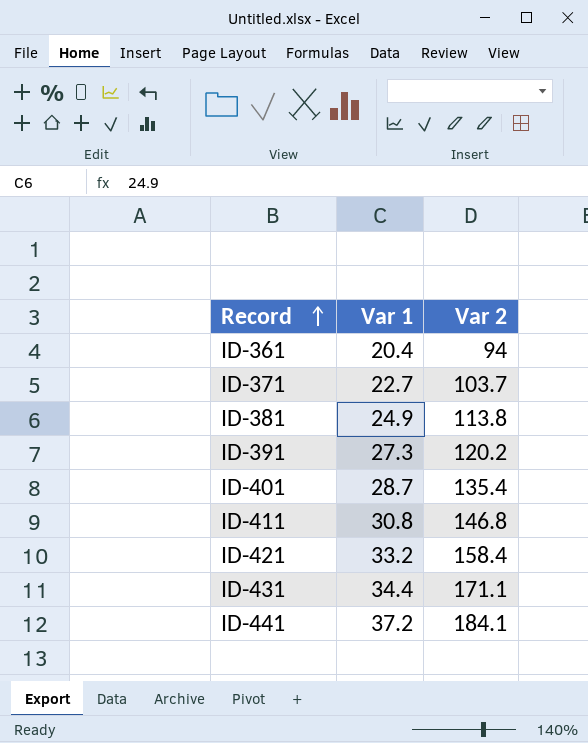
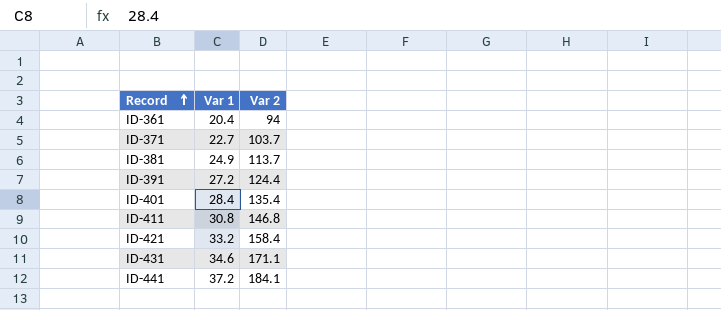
ID-381 | Var 2: 113.8 -> 113.7
ID-391 | Var 1: 27.3 -> 27.2
ID-391 | Var 2: 120.2 -> 124.4
ID-401 | Var 1: 28.7 -> 28.4
ID-431 | Var 1: 34.4 -> 34.6

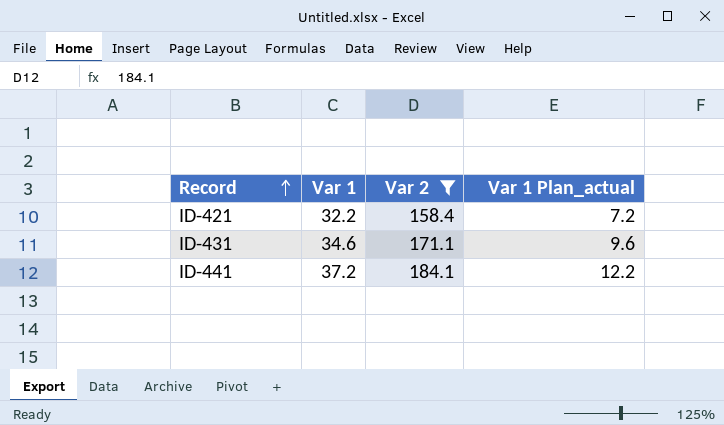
filter: none -> Var 2 >= 158.4
column Var 1 Plan_actual | formula: none -> [Var 1] - 25
ID-421 | Var 1: 33.2 -> 32.2

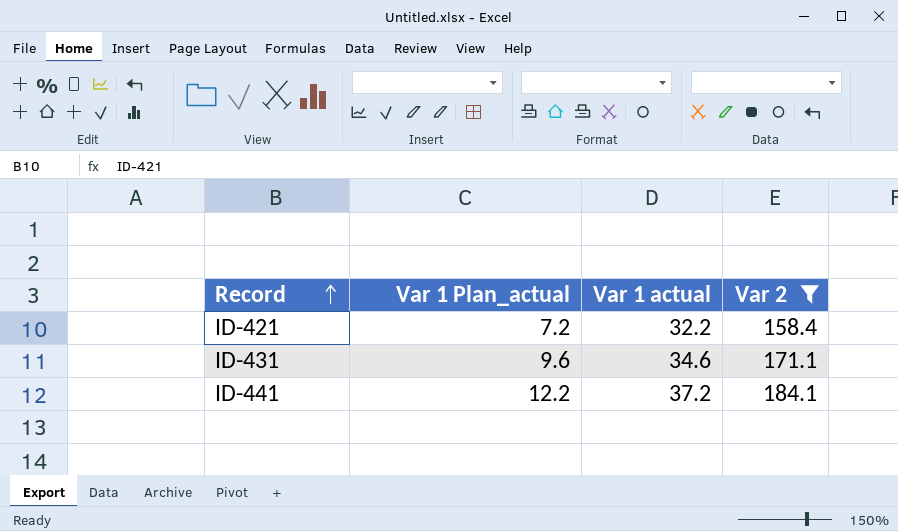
column Var 1 Plan_actual | position: 4 -> 2
column name: Var 1 -> Var 1 actual

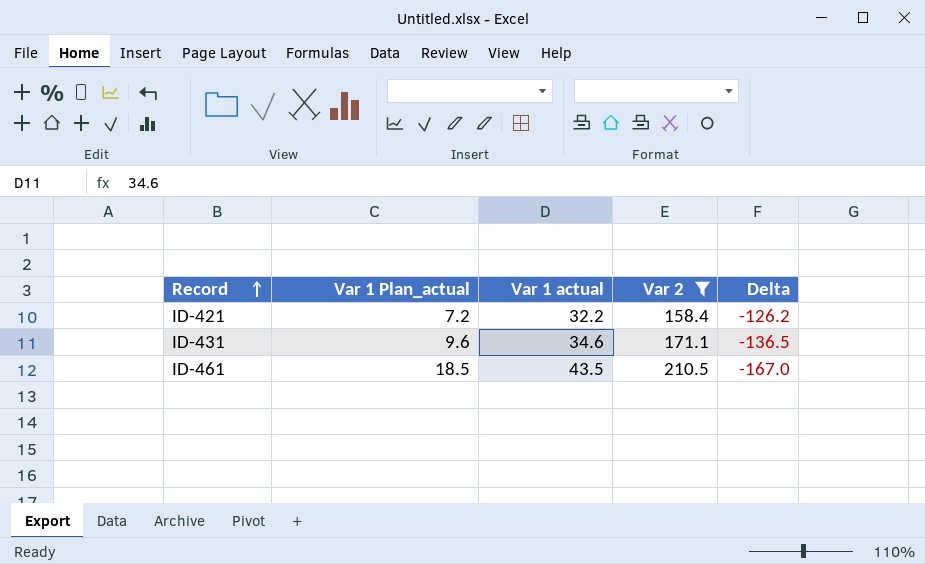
column Delta | formula: none -> [Var 1 actual] - [Var 2]
row ID-441: 12.2 | 37.2 | 184.1 -> none
row ID-461: none -> 18.5 | 43.5 | 210.5 | -167.0

